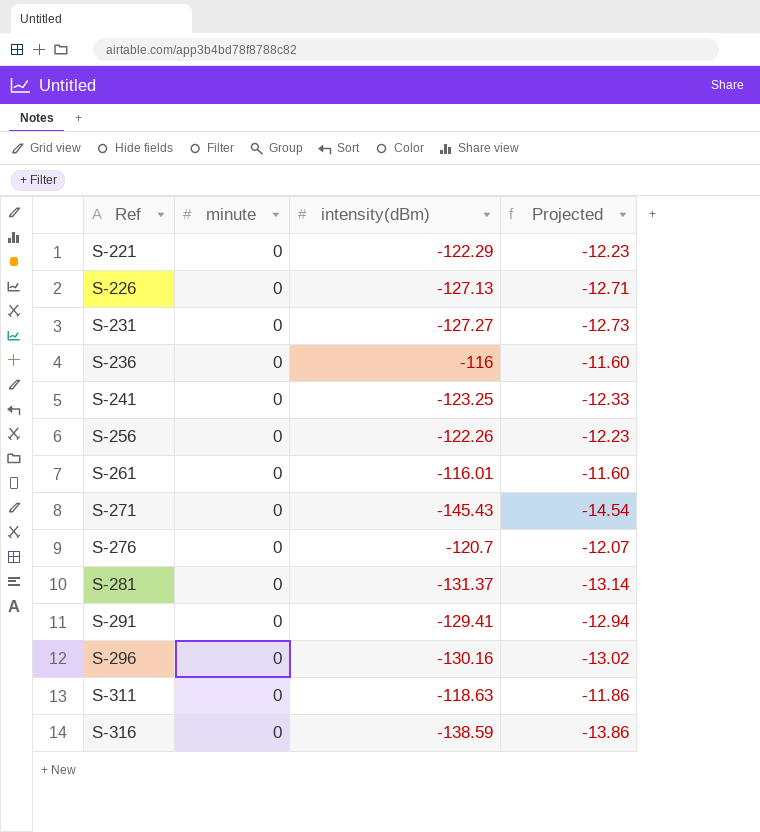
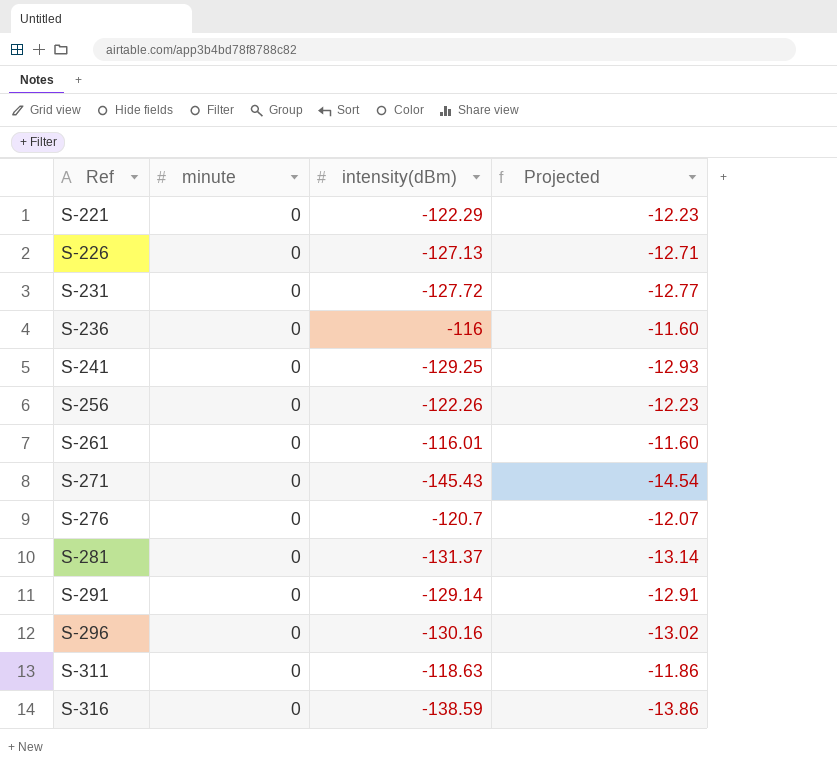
S-231 | intensity(dBm): -127.27 -> -127.72
S-231 | Projected: -12.73 -> -12.77
S-241 | intensity(dBm): -123.25 -> -129.25
S-241 | Projected: -12.33 -> -12.93
S-291 | intensity(dBm): -129.41 -> -129.14
S-291 | Projected: -12.94 -> -12.91

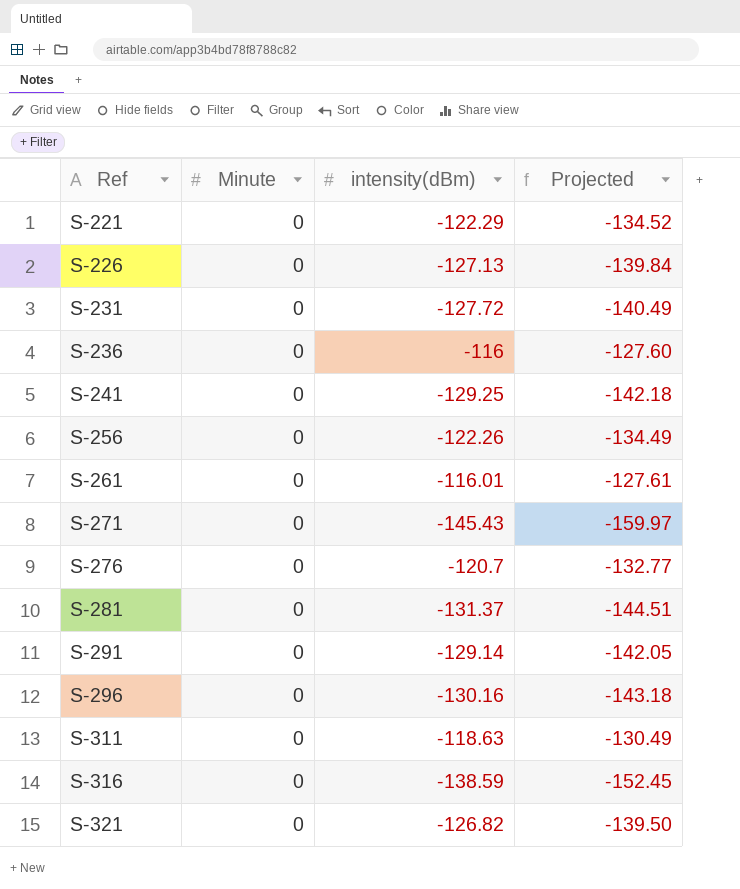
column name: minute -> Minute
column Projected | formula: [intensity(dBm)] * 0.1 -> [intensity(dBm)] * 1.1
row S-321: none -> 0 | -126.82 | -139.50

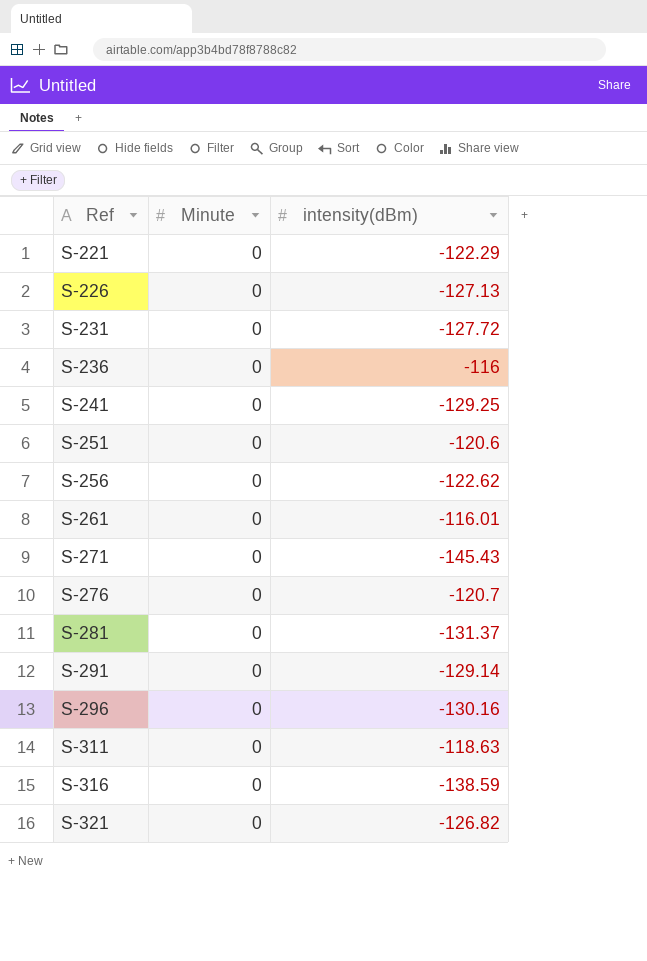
column Projected | formula: [intensity(dBm)] * 1.1 -> none
row S-251: none -> 0 | -120.6
S-256 | intensity(dBm): -122.26 -> -122.62

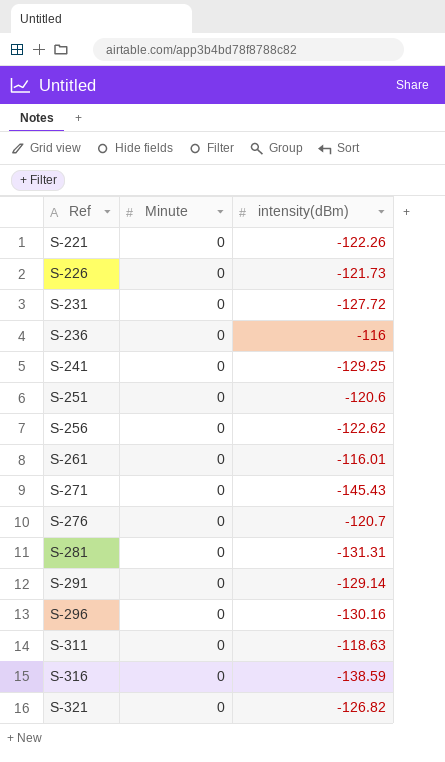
S-221 | intensity(dBm): -122.29 -> -122.26
S-226 | intensity(dBm): -127.13 -> -121.73
S-281 | intensity(dBm): -131.37 -> -131.31

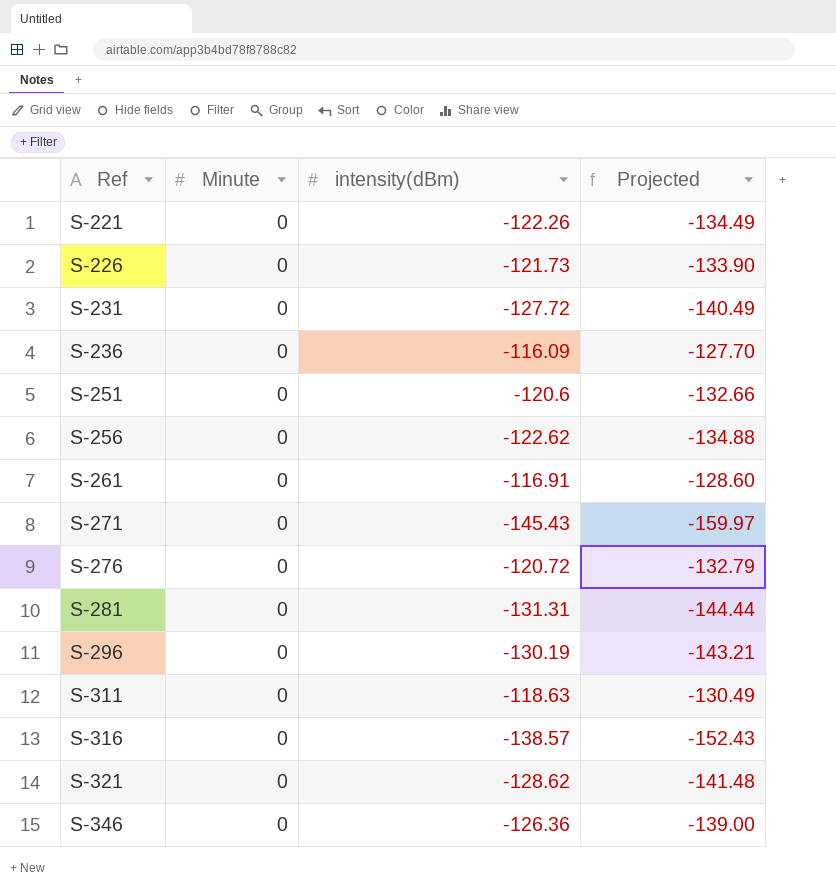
column Projected | formula: none -> [intensity(dBm)] * 1.1
row S-241: 0 | -129.25 -> none
row S-291: 0 | -129.14 -> none
S-236 | intensity(dBm): -116 -> -116.09
S-261 | intensity(dBm): -116.01 -> -116.91
S-276 | intensity(dBm): -120.7 -> -120.72
S-296 | intensity(dBm): -130.16 -> -130.19
S-316 | intensity(dBm): -138.59 -> -138.57
S-321 | intensity(dBm): -126.82 -> -128.62
row S-346: none -> 0 | -126.36 | -139.00

